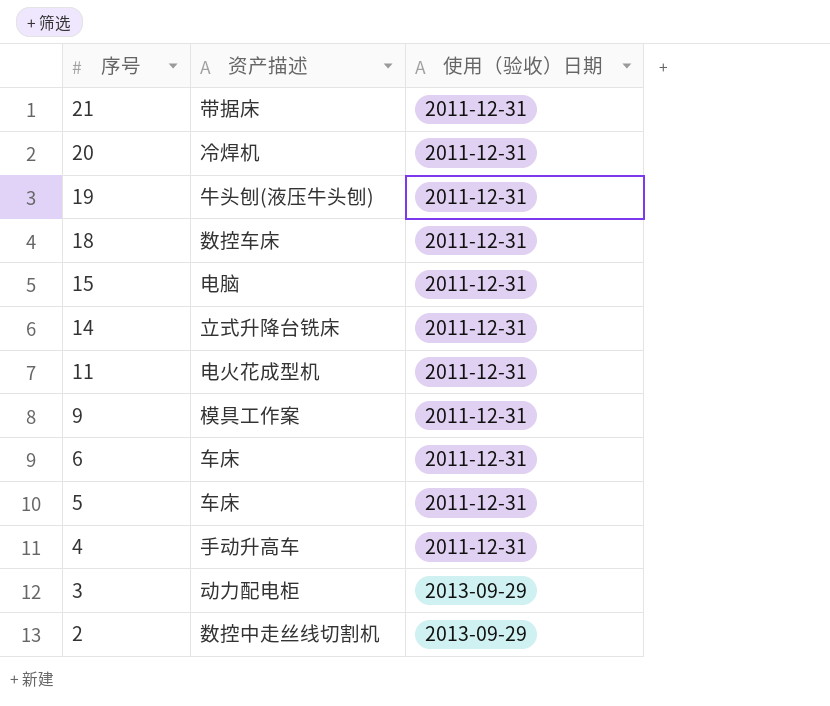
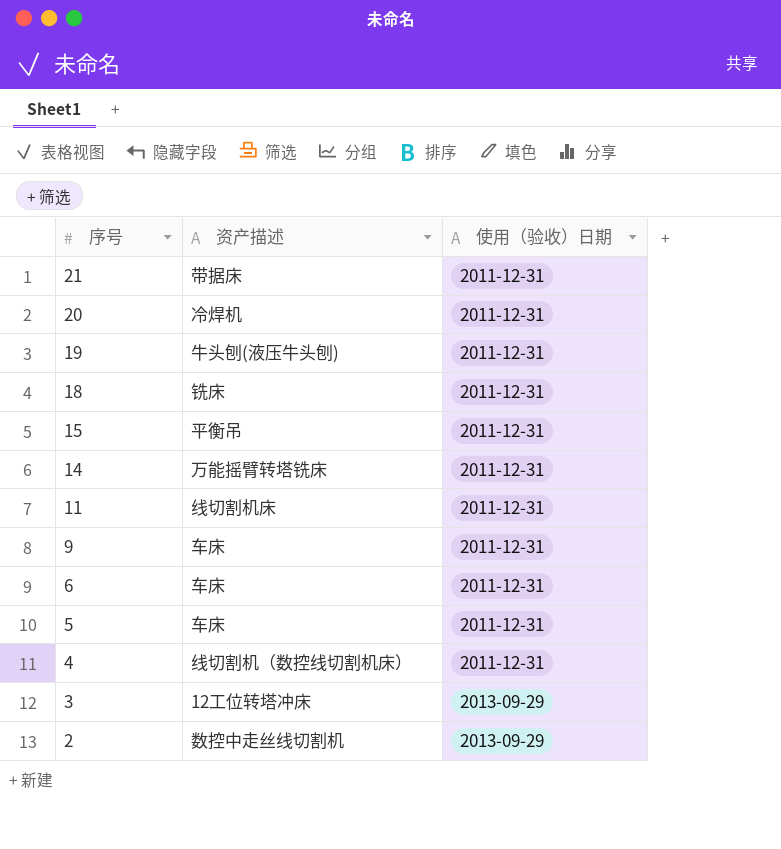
18 | 资产描述: 数控车床 -> 铣床
15 | 资产描述: 电脑 -> 平衡吊
14 | 资产描述: 立式升降台铣床 -> 万能摇臂转塔铣床
11 | 资产描述: 电火花成型机 -> 线切割机床
9 | 资产描述: 模具工作案 -> 车床
4 | 资产描述: 手动升高车 -> 线切割机（数控线切割机床）
3 | 资产描述: 动力配电柜 -> 12工位转塔冲床

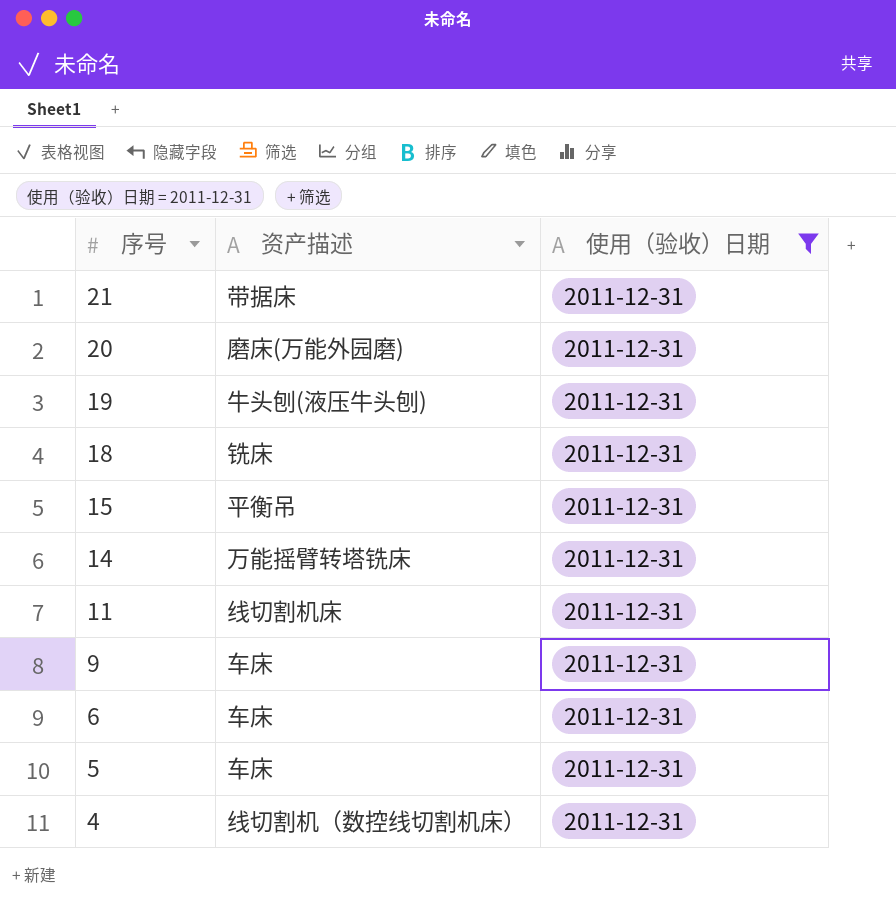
filter: none -> 使用（验收）日期 = 2011-12-31
20 | 资产描述: 冷焊机 -> 磨床(万能外园磨)

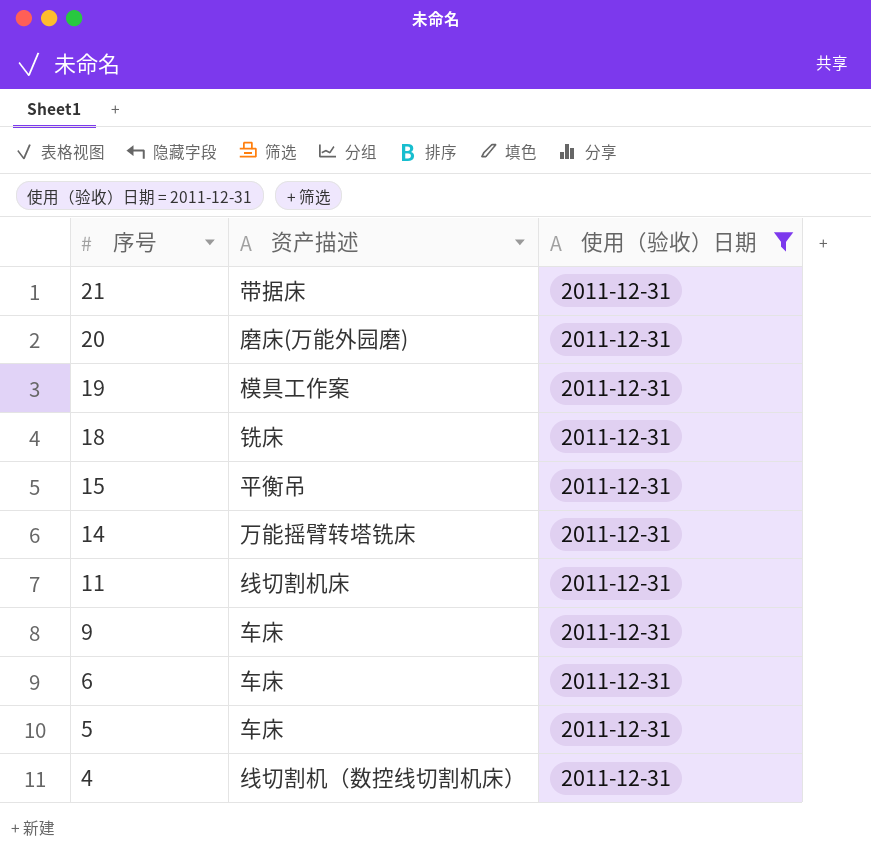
19 | 资产描述: 牛头刨(液压牛头刨) -> 模具工作案

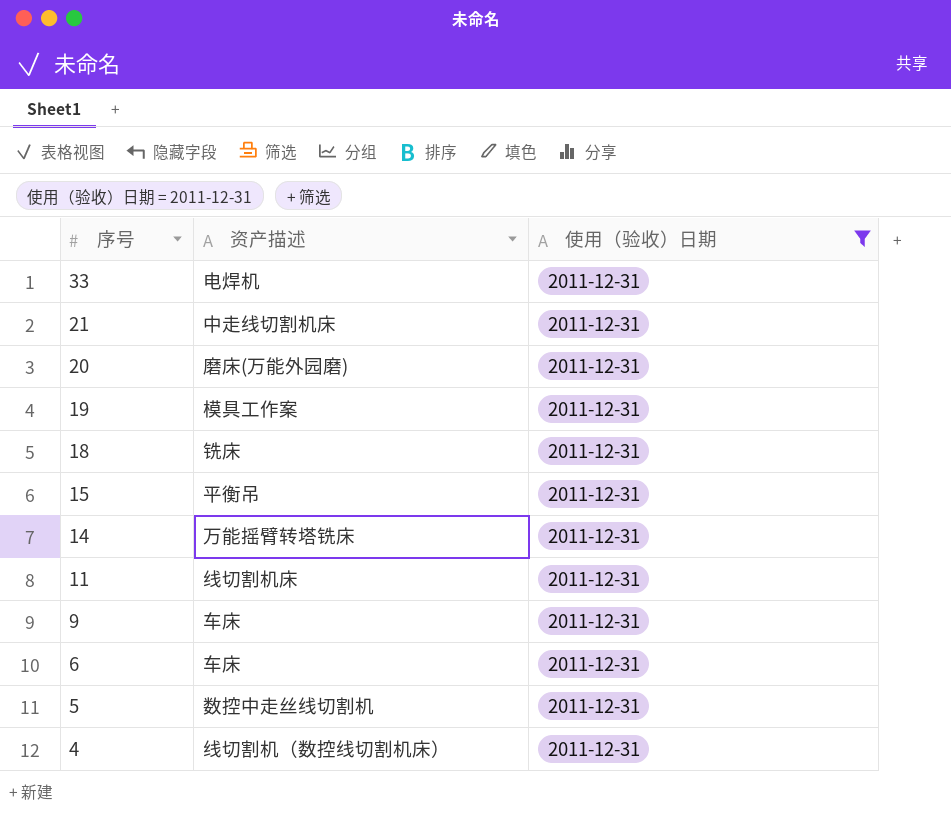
row 33: none -> 电焊机 | 2011-12-31
21 | 资产描述: 带据床 -> 中走线切割机床
5 | 资产描述: 车床 -> 数控中走丝线切割机

